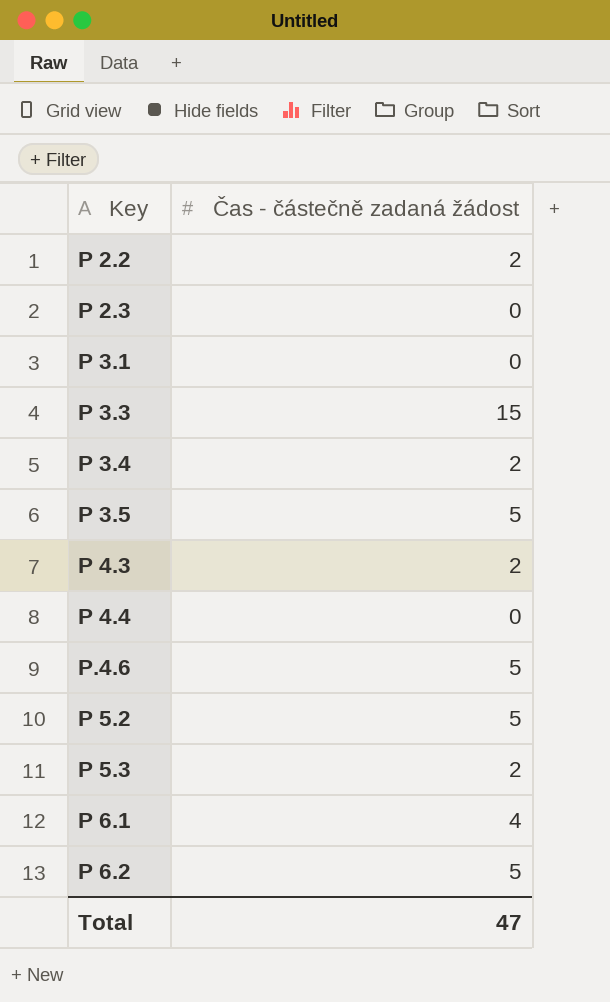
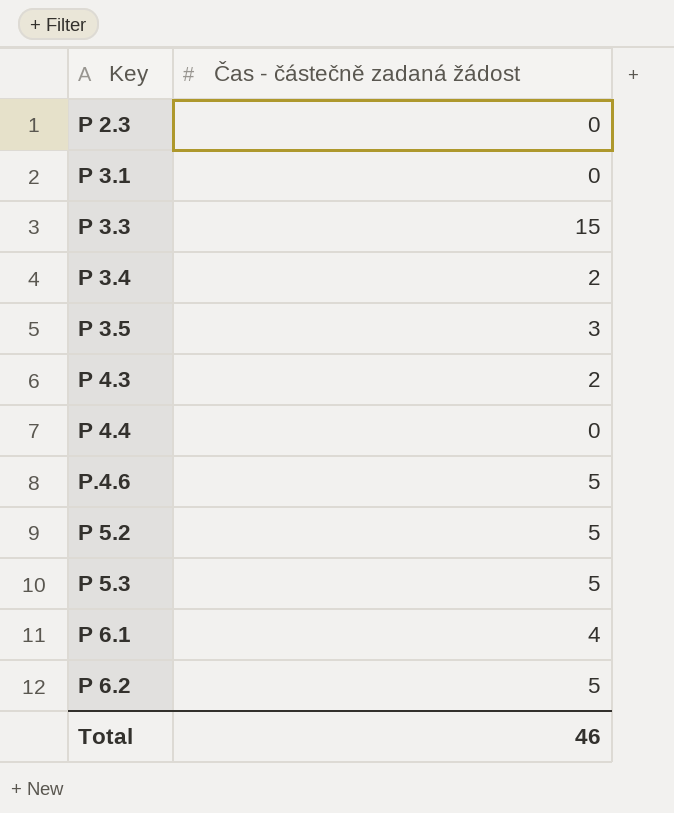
row P 2.2: 2 -> none
P 3.5 | Čas - částečně zadaná žádost: 5 -> 3
P 5.3 | Čas - částečně zadaná žádost: 2 -> 5
Total | Čas - částečně zadaná žádost: 47 -> 46

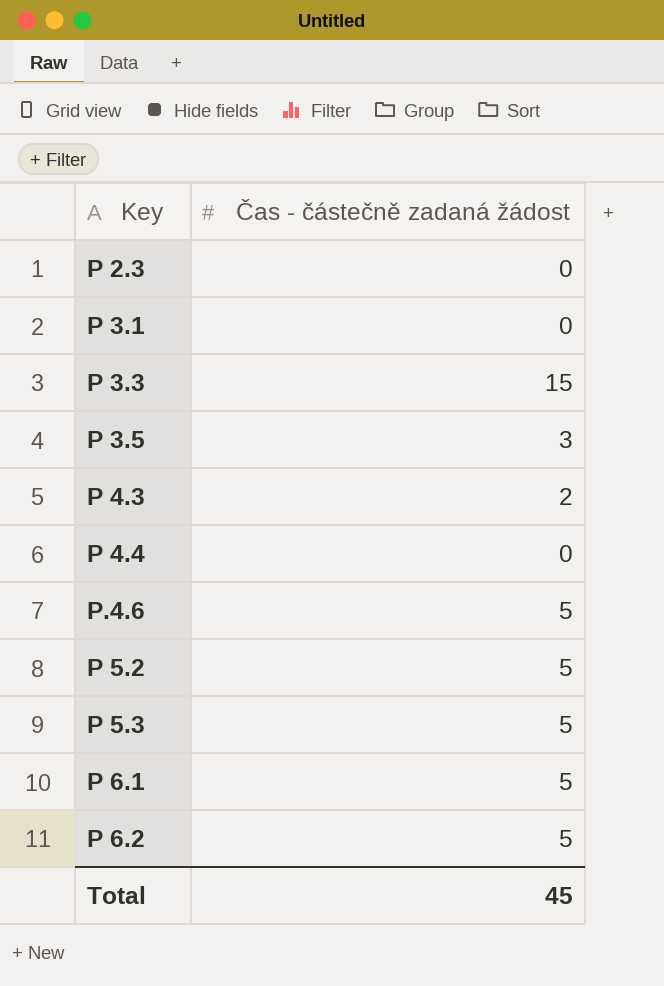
row P 3.4: 2 -> none
P 6.1 | Čas - částečně zadaná žádost: 4 -> 5
Total | Čas - částečně zadaná žádost: 46 -> 45

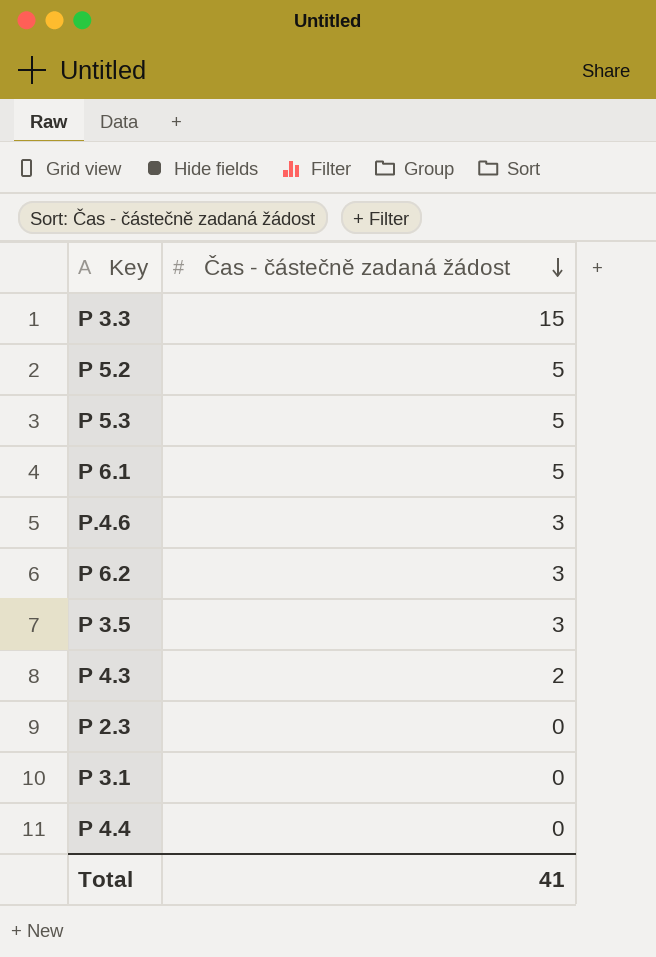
row order: none -> Čas - částečně zadaná žádost descending
P.4.6 | Čas - částečně zadaná žádost: 5 -> 3
P 6.2 | Čas - částečně zadaná žádost: 5 -> 3
Total | Čas - částečně zadaná žádost: 45 -> 41

